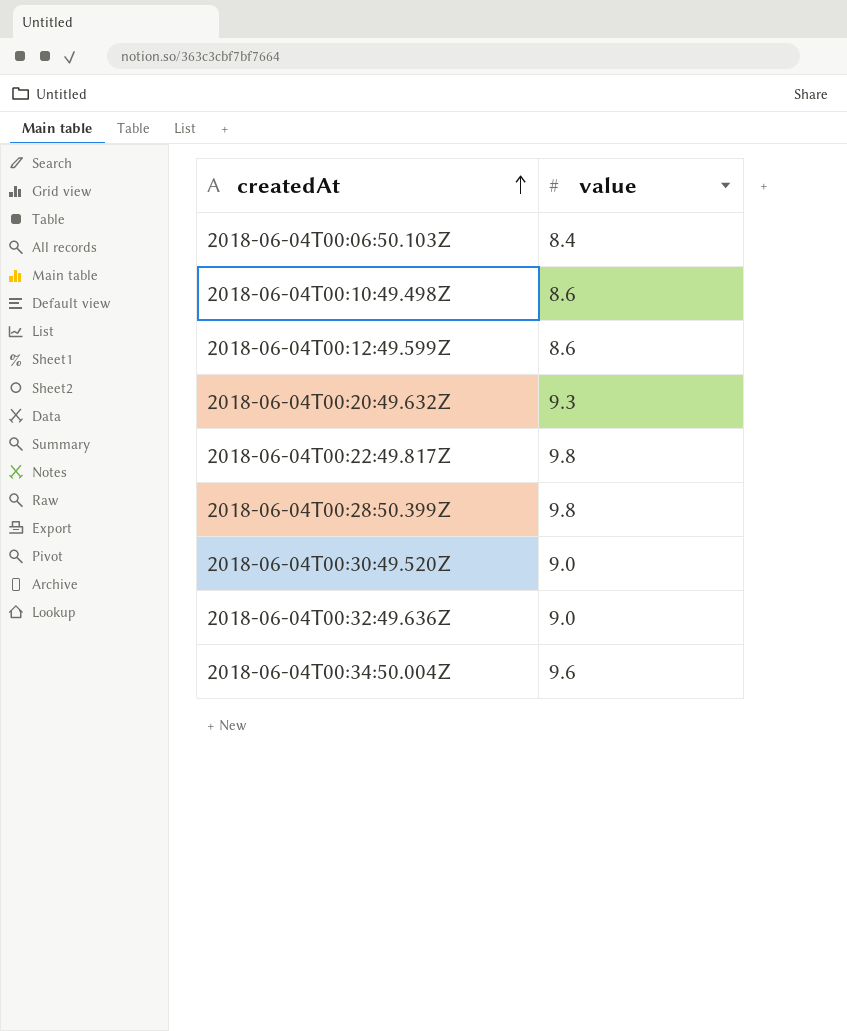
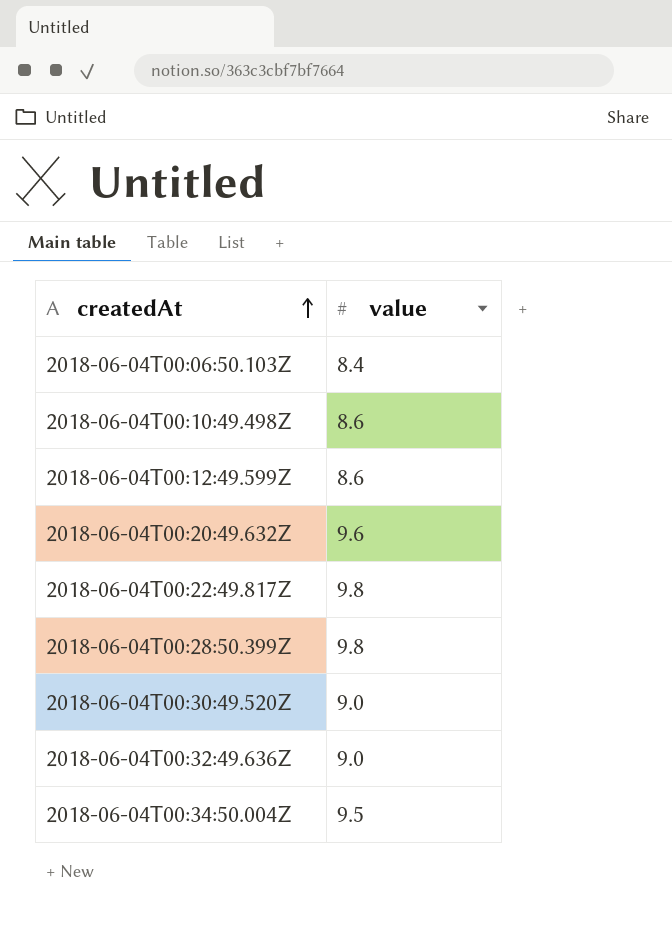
2018-06-04T00:20:49.632Z | value: 9.3 -> 9.6
2018-06-04T00:34:50.004Z | value: 9.6 -> 9.5

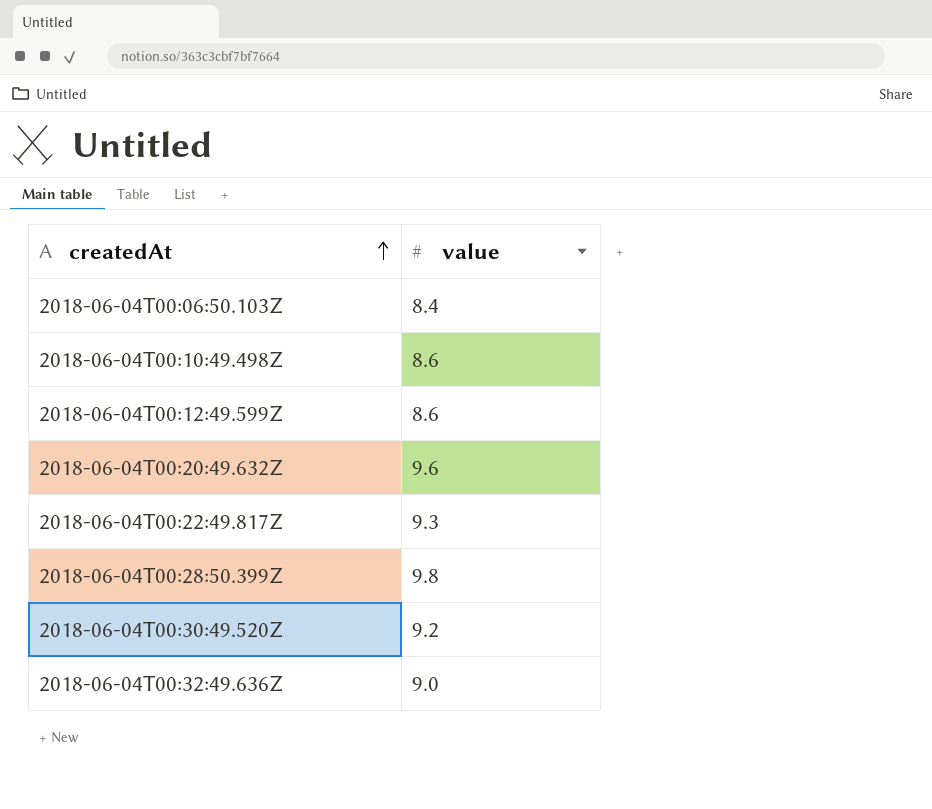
row 2018-06-04T00:34:50.004Z: 9.5 -> none
2018-06-04T00:22:49.817Z | value: 9.8 -> 9.3
2018-06-04T00:30:49.520Z | value: 9.0 -> 9.2

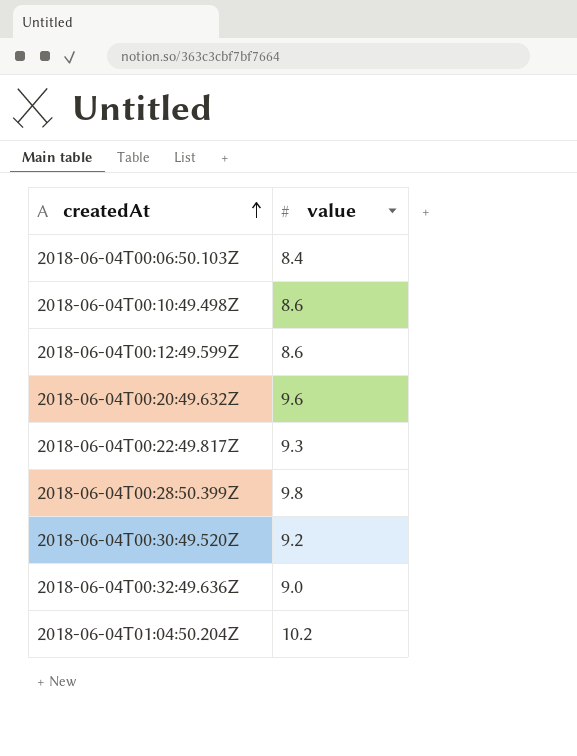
row 2018-06-04T01:04:50.204Z: none -> 10.2

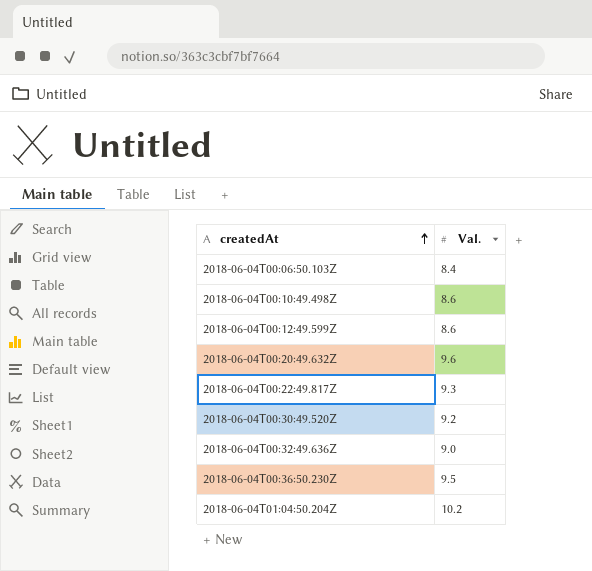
column name: value -> Val.
row 2018-06-04T00:28:50.399Z: 9.8 -> none
row 2018-06-04T00:36:50.230Z: none -> 9.5

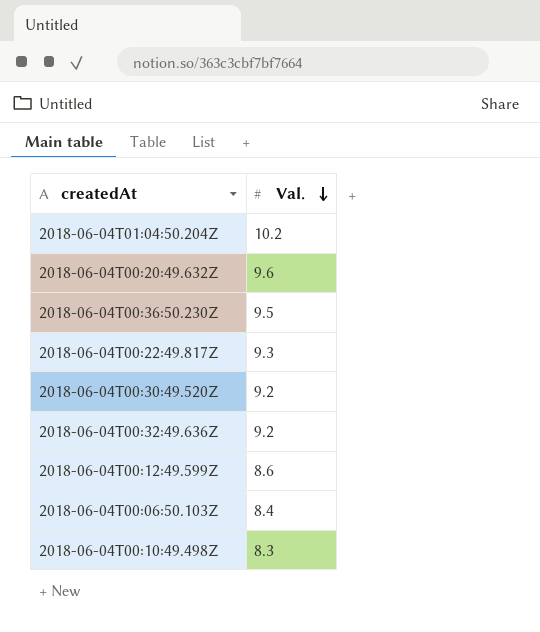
row order: createdAt ascending -> Val. descending
2018-06-04T00:32:49.636Z | Val.: 9.0 -> 9.2
2018-06-04T00:10:49.498Z | Val.: 8.6 -> 8.3

